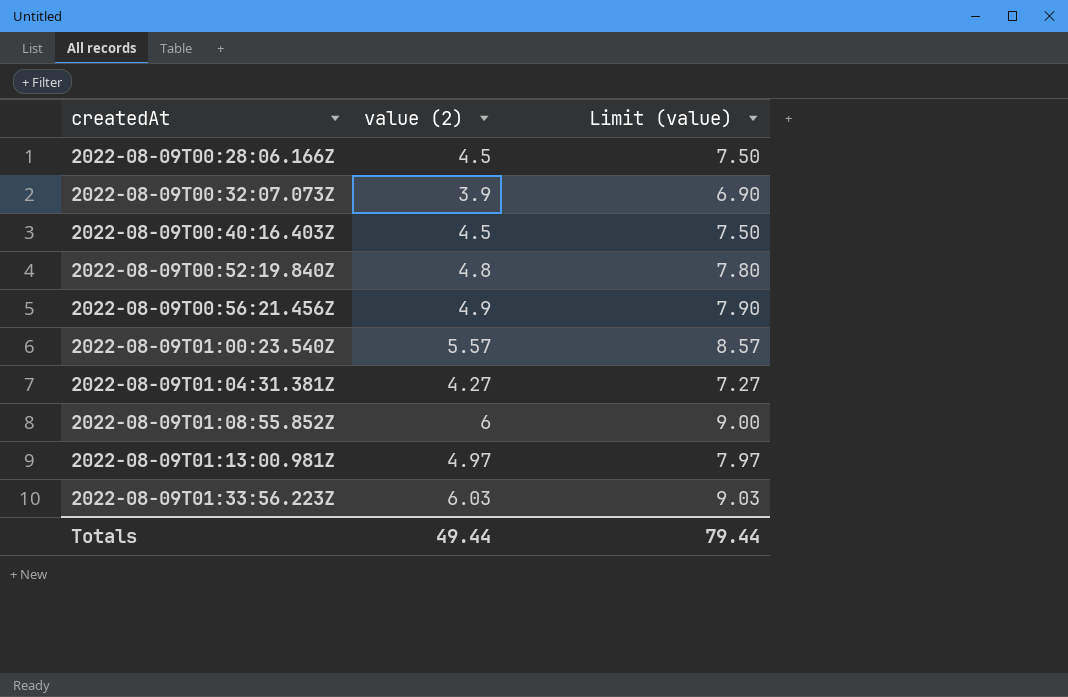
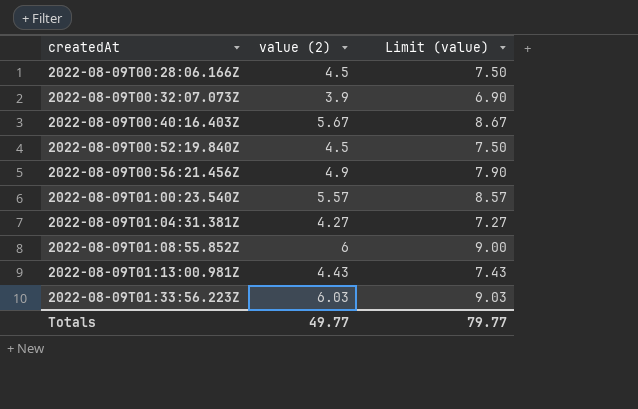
2022-08-09T00:40:16.403Z | value (2): 4.5 -> 5.67
2022-08-09T00:40:16.403Z | Limit (value): 7.50 -> 8.67
2022-08-09T00:52:19.840Z | value (2): 4.8 -> 4.5
2022-08-09T00:52:19.840Z | Limit (value): 7.80 -> 7.50
2022-08-09T01:13:00.981Z | value (2): 4.97 -> 4.43
2022-08-09T01:13:00.981Z | Limit (value): 7.97 -> 7.43
Totals | value (2): 49.44 -> 49.77
Totals | Limit (value): 79.44 -> 79.77

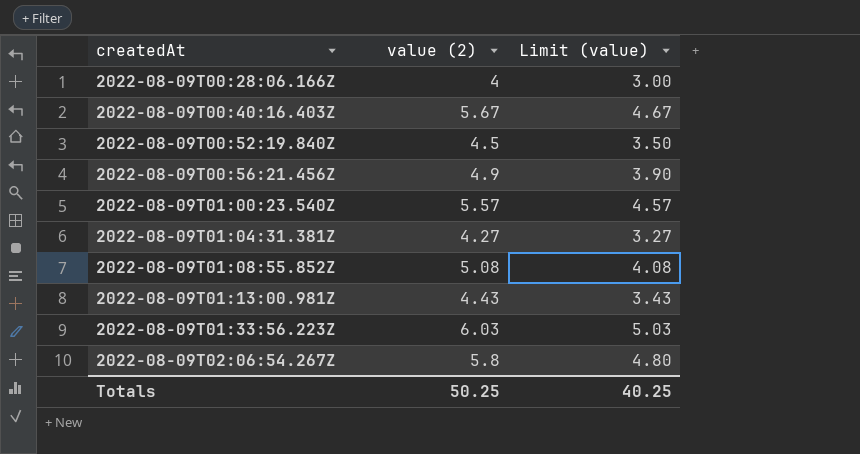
column Limit (value) | formula: [value (2)] + 3 -> [value (2)] - 1
row 2022-08-09T00:32:07.073Z: 3.9 | 6.90 -> none
2022-08-09T00:28:06.166Z | value (2): 4.5 -> 4
2022-08-09T01:08:55.852Z | value (2): 6 -> 5.08
row 2022-08-09T02:06:54.267Z: none -> 5.8 | 4.80
Totals | value (2): 49.77 -> 50.25
Totals | Limit (value): 79.77 -> 40.25

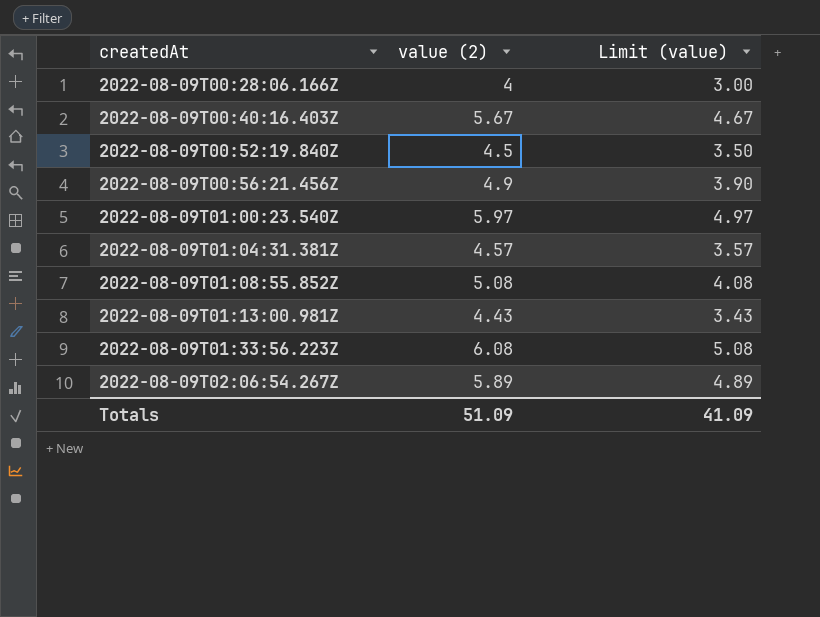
2022-08-09T01:00:23.540Z | value (2): 5.57 -> 5.97
2022-08-09T01:00:23.540Z | Limit (value): 4.57 -> 4.97
2022-08-09T01:04:31.381Z | value (2): 4.27 -> 4.57
2022-08-09T01:04:31.381Z | Limit (value): 3.27 -> 3.57
2022-08-09T01:33:56.223Z | value (2): 6.03 -> 6.08
2022-08-09T01:33:56.223Z | Limit (value): 5.03 -> 5.08
2022-08-09T02:06:54.267Z | value (2): 5.8 -> 5.89
2022-08-09T02:06:54.267Z | Limit (value): 4.80 -> 4.89
Totals | value (2): 50.25 -> 51.09
Totals | Limit (value): 40.25 -> 41.09

